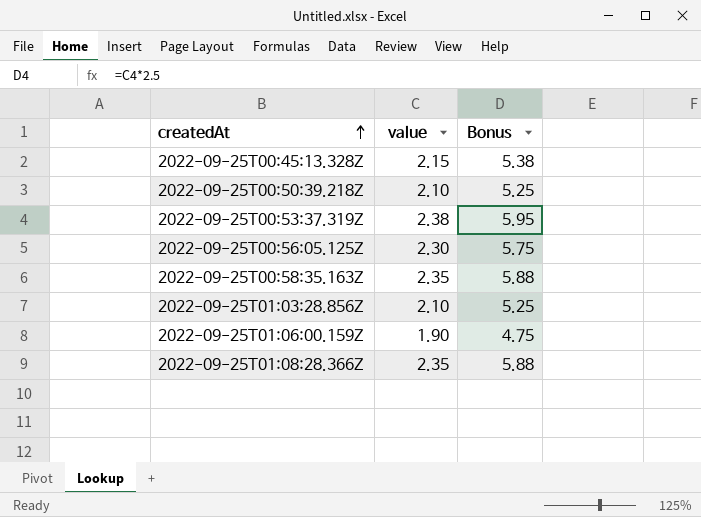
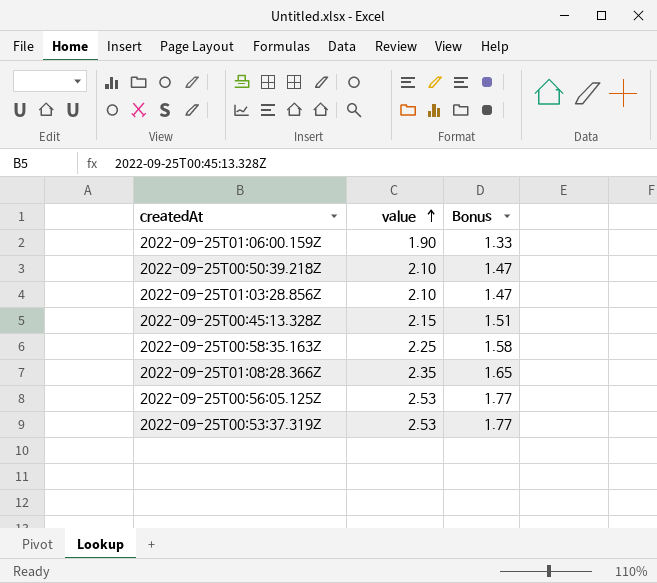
row order: createdAt ascending -> value ascending
column Bonus | formula: [value] * 2.5 -> [value] * 0.7
2022-09-25T00:58:35.163Z | value: 2.35 -> 2.25
2022-09-25T00:56:05.125Z | value: 2.30 -> 2.53
2022-09-25T00:53:37.319Z | value: 2.38 -> 2.53

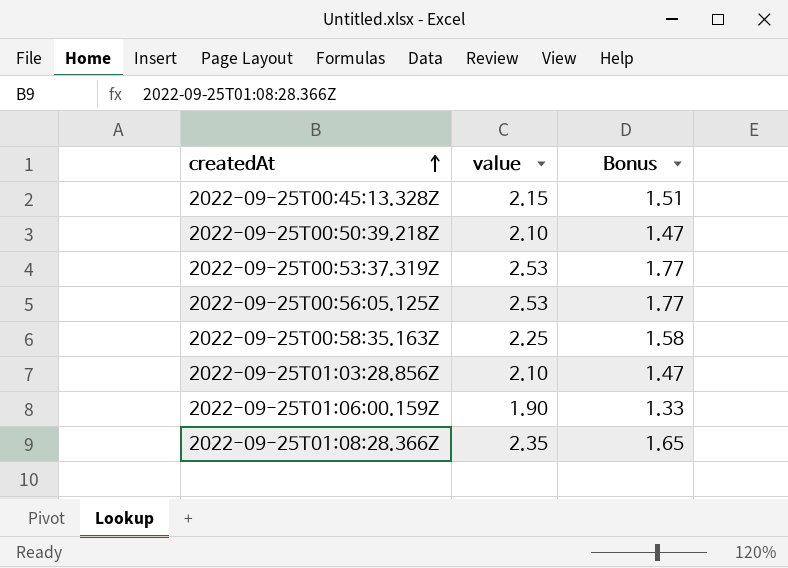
row order: value ascending -> createdAt ascending

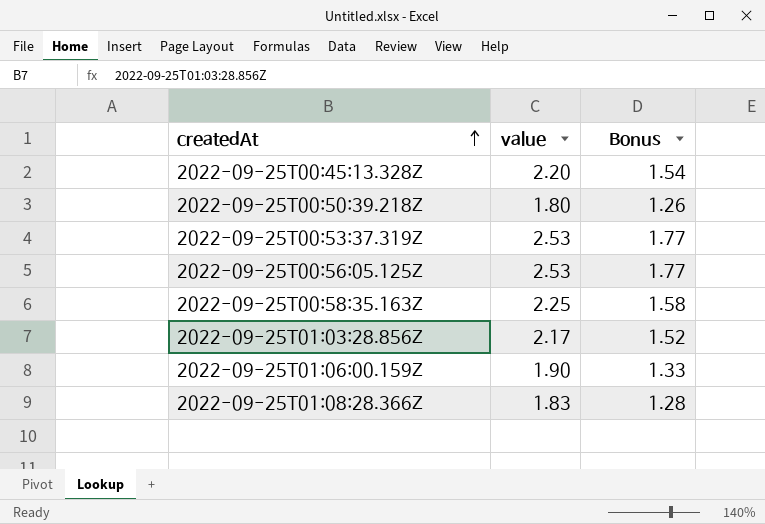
2022-09-25T00:45:13.328Z | value: 2.15 -> 2.20
2022-09-25T00:45:13.328Z | Bonus: 1.51 -> 1.54
2022-09-25T00:50:39.218Z | value: 2.10 -> 1.80
2022-09-25T00:50:39.218Z | Bonus: 1.47 -> 1.26
2022-09-25T01:03:28.856Z | value: 2.10 -> 2.17
2022-09-25T01:03:28.856Z | Bonus: 1.47 -> 1.52
2022-09-25T01:08:28.366Z | value: 2.35 -> 1.83
2022-09-25T01:08:28.366Z | Bonus: 1.65 -> 1.28

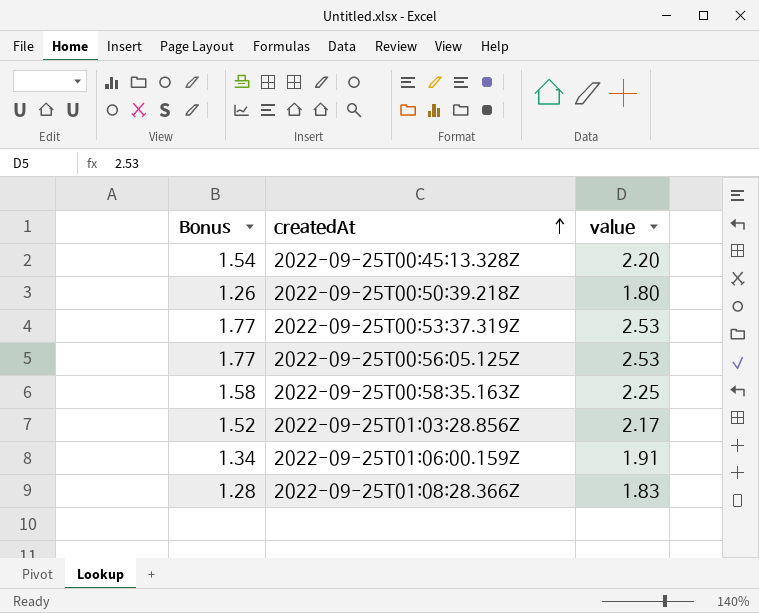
column Bonus | position: 3 -> 1
2022-09-25T01:06:00.159Z | Bonus: 1.33 -> 1.34
2022-09-25T01:06:00.159Z | value: 1.90 -> 1.91

